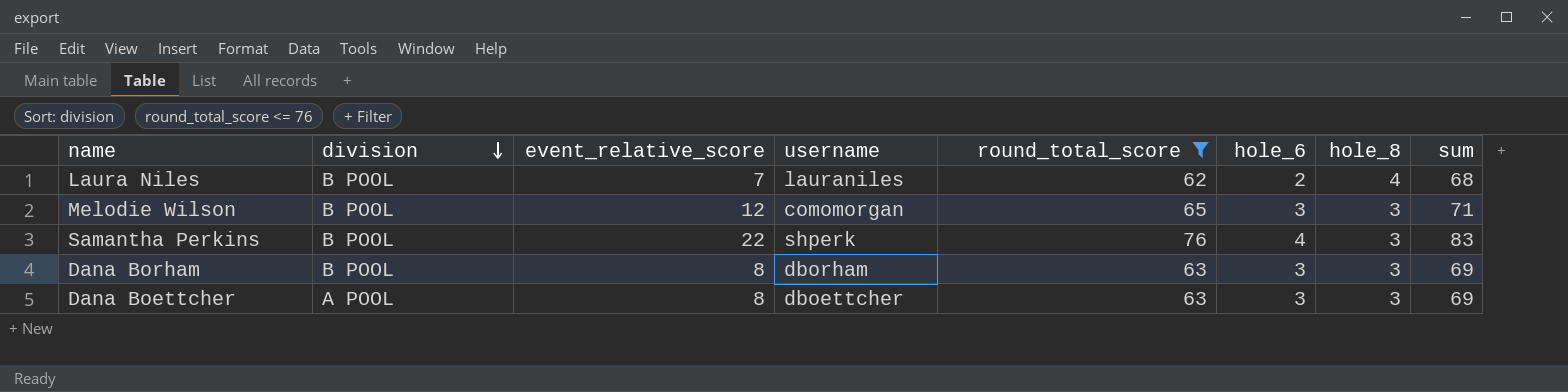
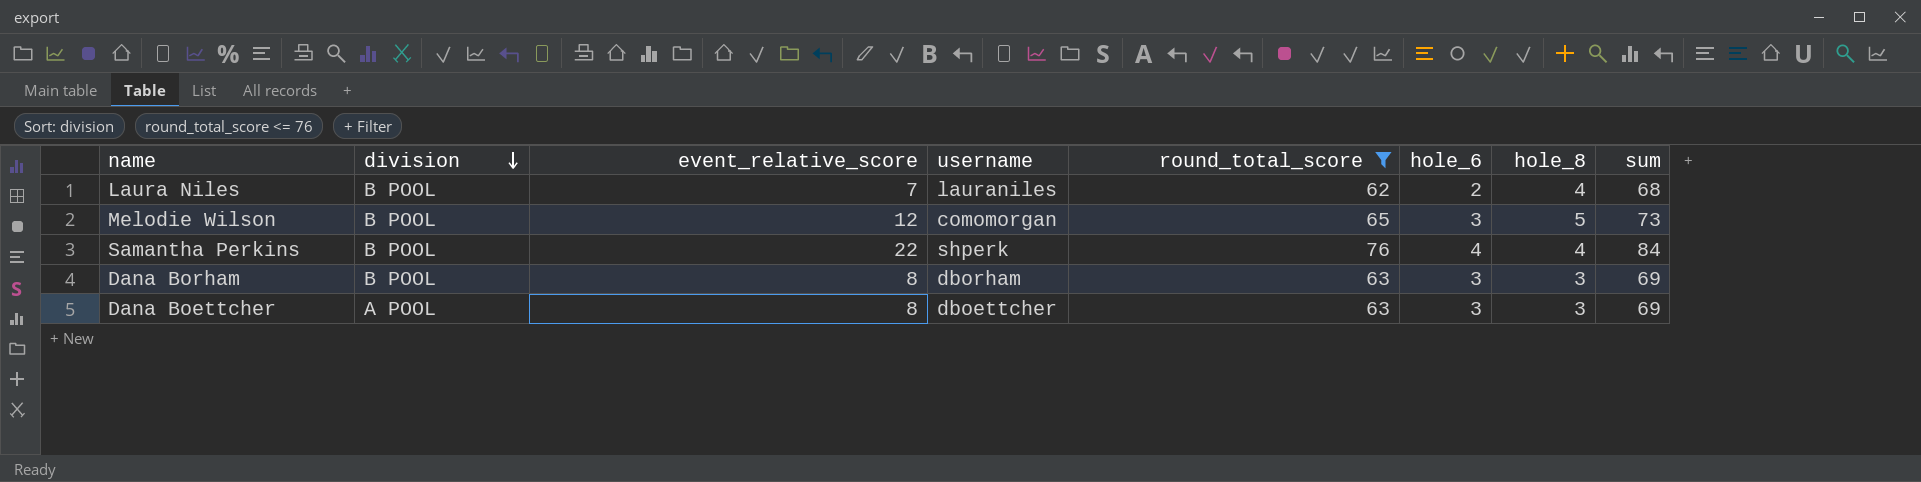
Melodie Wilson | hole_8: 3 -> 5
Melodie Wilson | sum: 71 -> 73
Samantha Perkins | hole_8: 3 -> 4
Samantha Perkins | sum: 83 -> 84

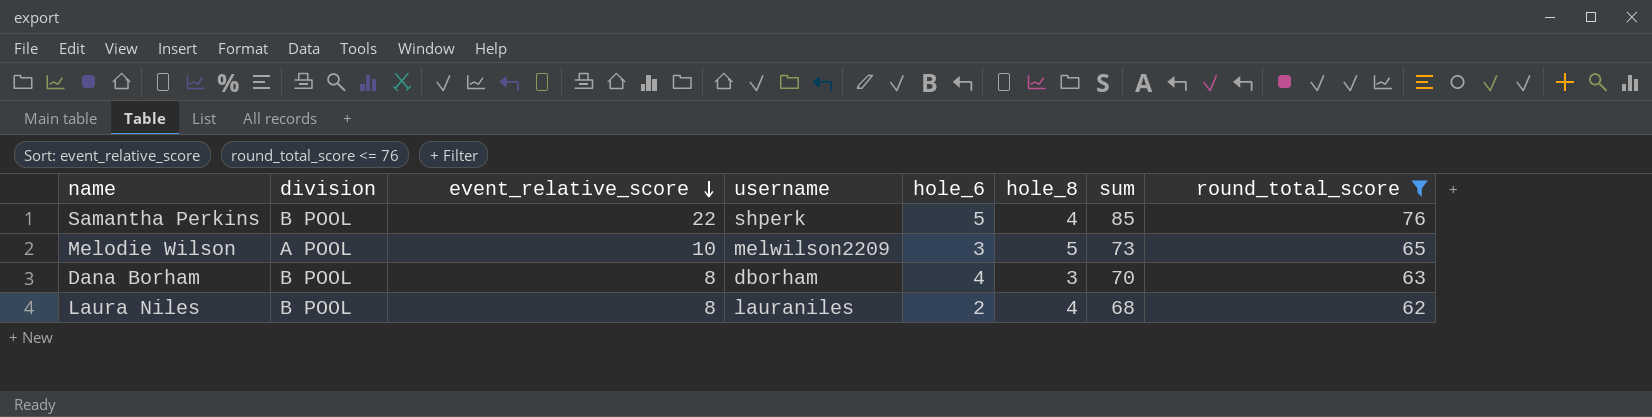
row order: division descending -> event_relative_score descending
column round_total_score | position: 5 -> 8
row Dana Boettcher: A POOL | 8 | dboettcher | 63 | 3 | 3 | 69 -> none
Samantha Perkins | hole_6: 4 -> 5
Samantha Perkins | sum: 84 -> 85
Melodie Wilson | division: B POOL -> A POOL
Melodie Wilson | event_relative_score: 12 -> 10
Melodie Wilson | username: comomorgan -> melwilson2209
Dana Borham | hole_6: 3 -> 4
Dana Borham | sum: 69 -> 70
Laura Niles | event_relative_score: 7 -> 8

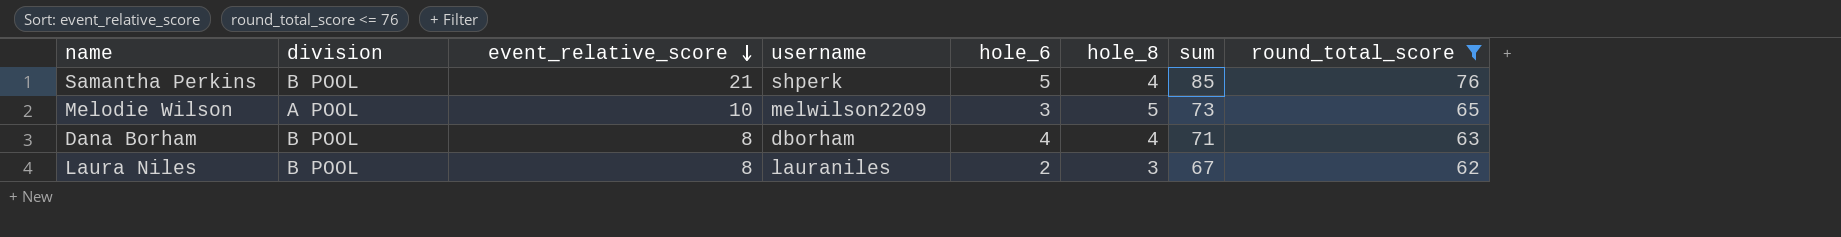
Samantha Perkins | event_relative_score: 22 -> 21
Dana Borham | hole_8: 3 -> 4
Dana Borham | sum: 70 -> 71
Laura Niles | hole_8: 4 -> 3
Laura Niles | sum: 68 -> 67

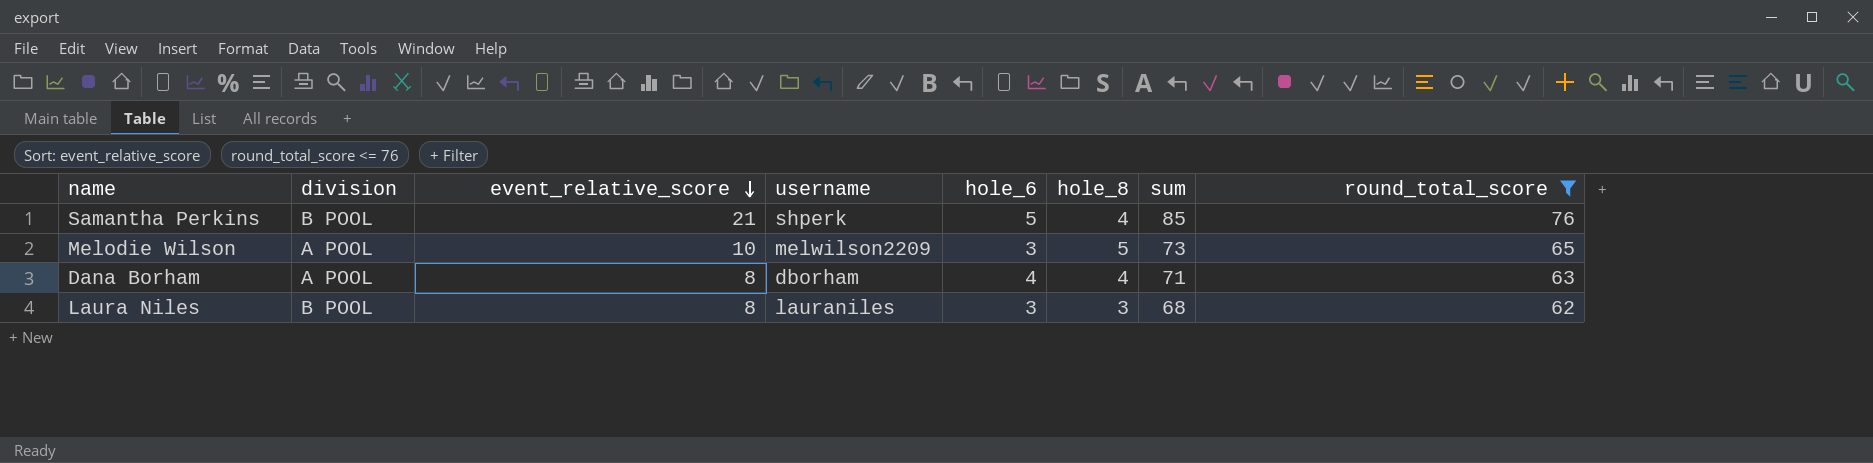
Dana Borham | division: B POOL -> A POOL
Laura Niles | hole_6: 2 -> 3
Laura Niles | sum: 67 -> 68

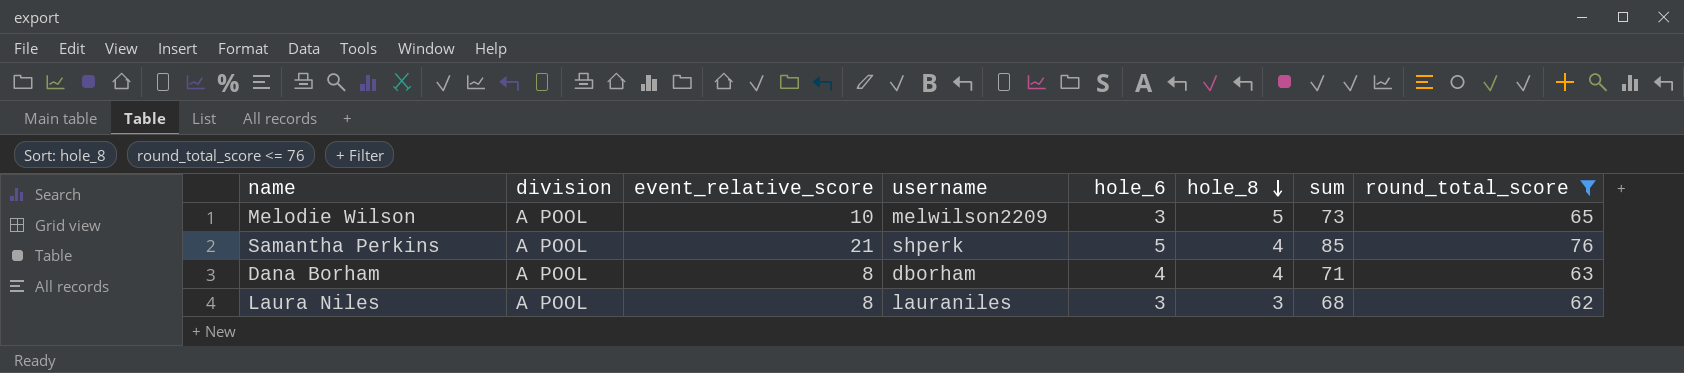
row order: event_relative_score descending -> hole_8 descending
Samantha Perkins | division: B POOL -> A POOL
Laura Niles | division: B POOL -> A POOL

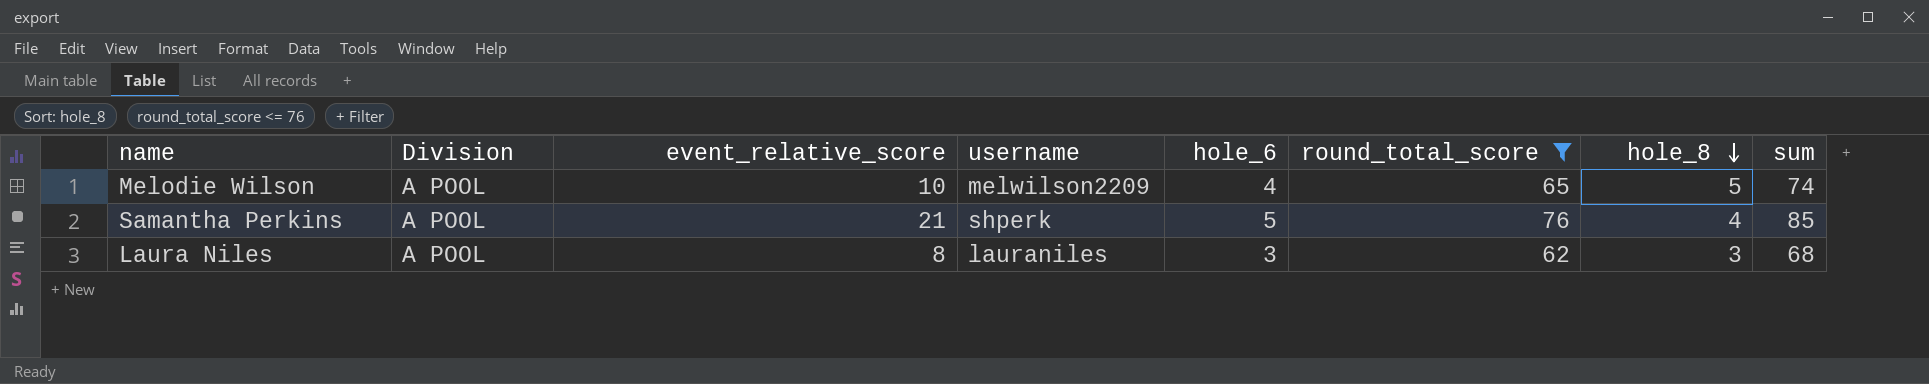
column name: division -> Division
column round_total_score | position: 8 -> 6
row Dana Borham: A POOL | 8 | dborham | 4 | 4 | 71 | 63 -> none
Melodie Wilson | hole_6: 3 -> 4
Melodie Wilson | sum: 73 -> 74

